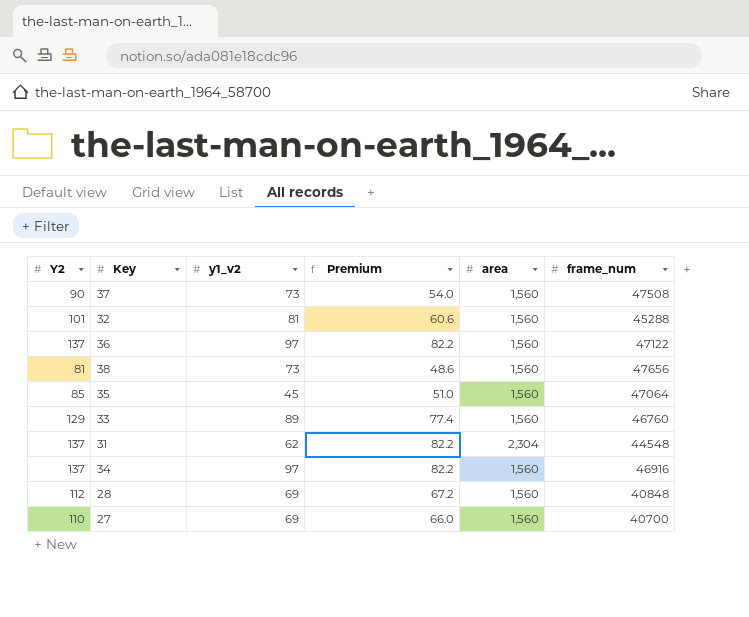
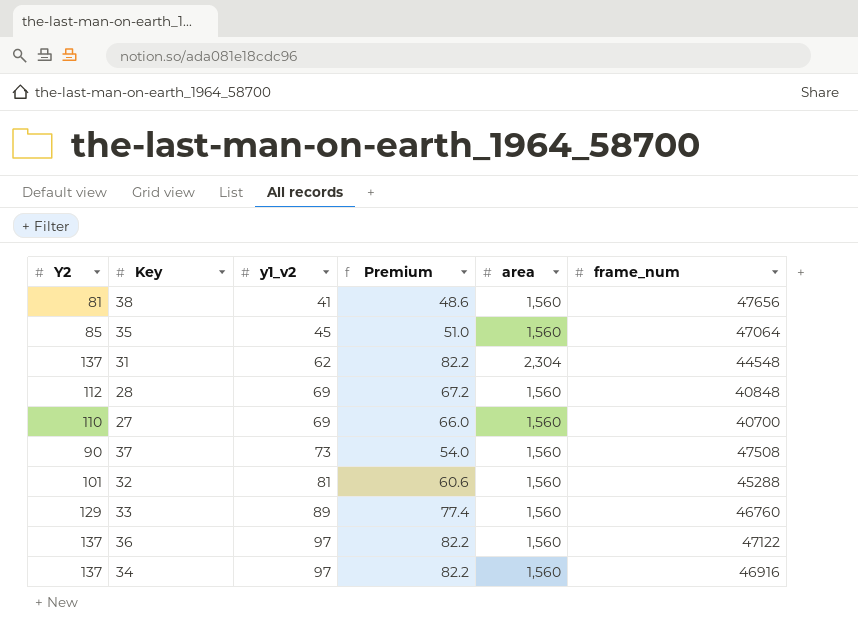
row order: none -> y1_v2 ascending
38 | y1_v2: 73 -> 41

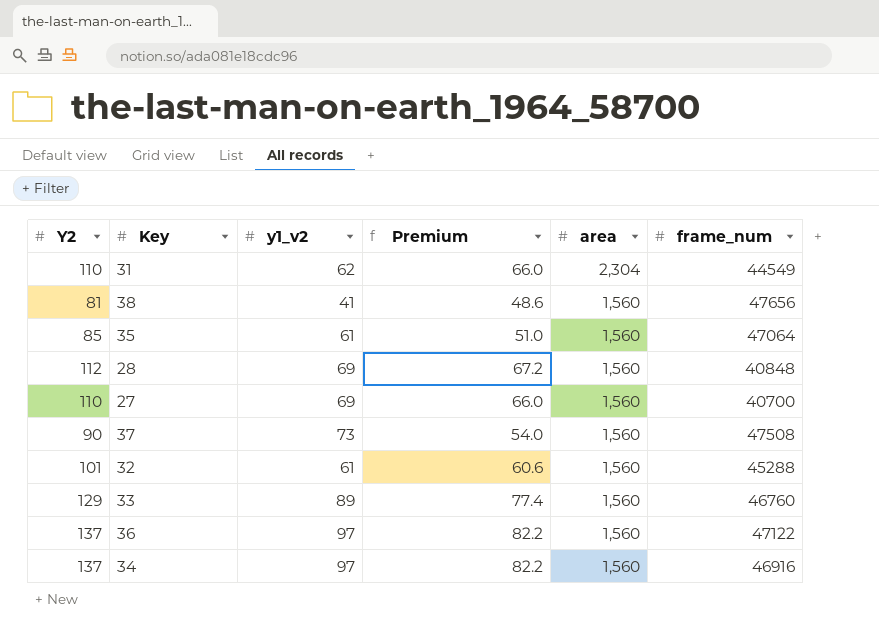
row order: y1_v2 ascending -> area descending
31 | Y2: 137 -> 110
31 | Premium: 82.2 -> 66.0
31 | frame_num: 44548 -> 44549
35 | y1_v2: 45 -> 61
32 | y1_v2: 81 -> 61

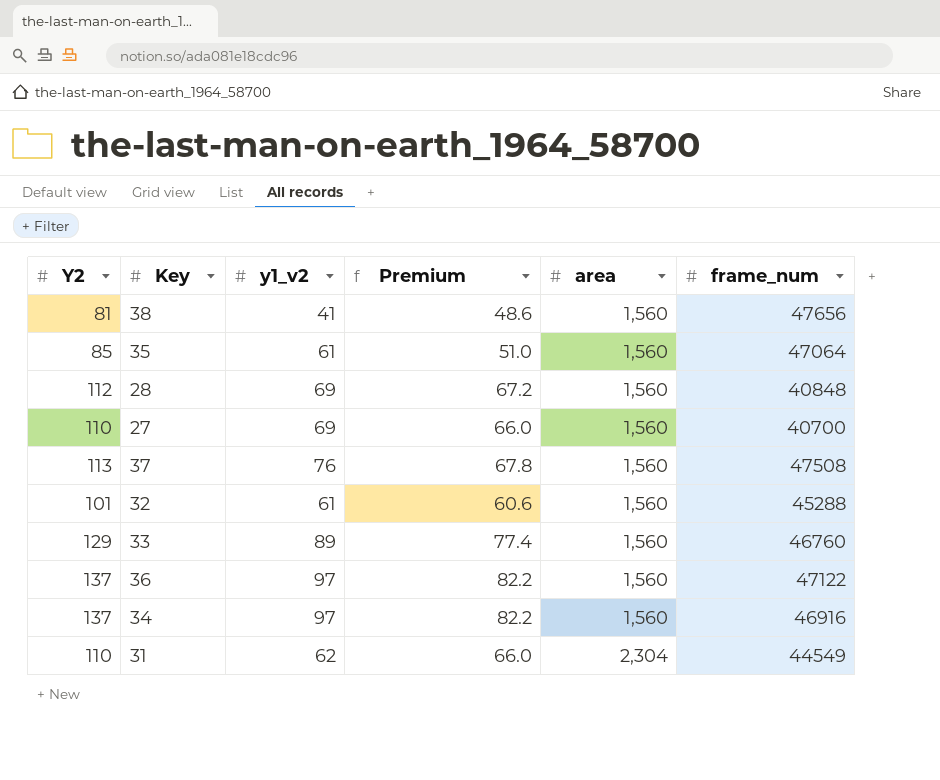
row order: area descending -> area ascending
37 | Y2: 90 -> 113
37 | y1_v2: 73 -> 76
37 | Premium: 54.0 -> 67.8

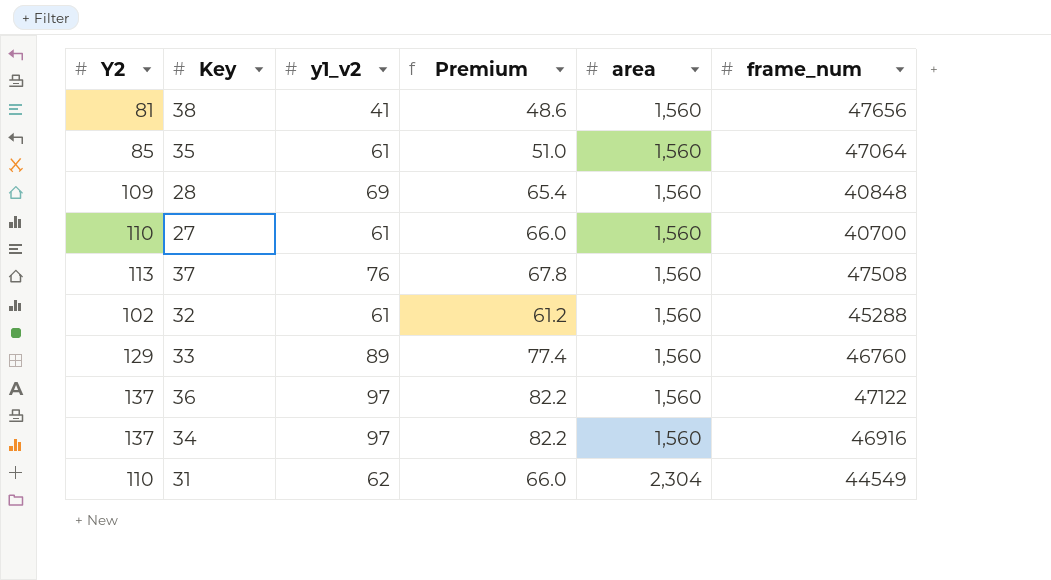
28 | Y2: 112 -> 109
28 | Premium: 67.2 -> 65.4
27 | y1_v2: 69 -> 61
32 | Y2: 101 -> 102
32 | Premium: 60.6 -> 61.2

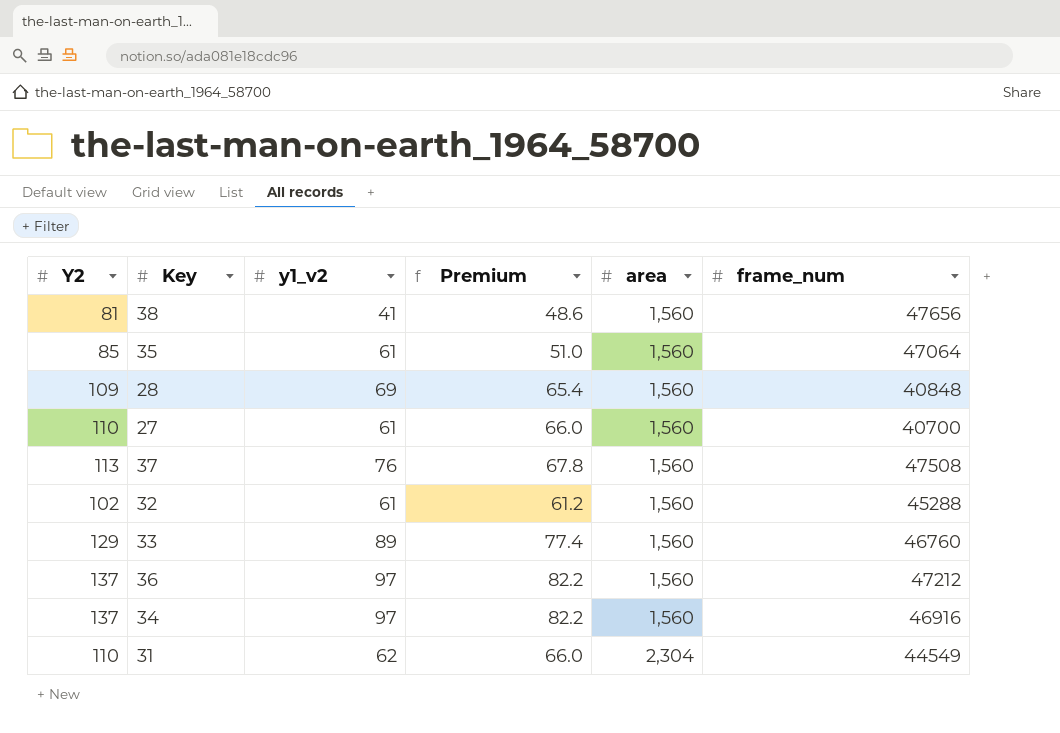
36 | frame_num: 47122 -> 47212

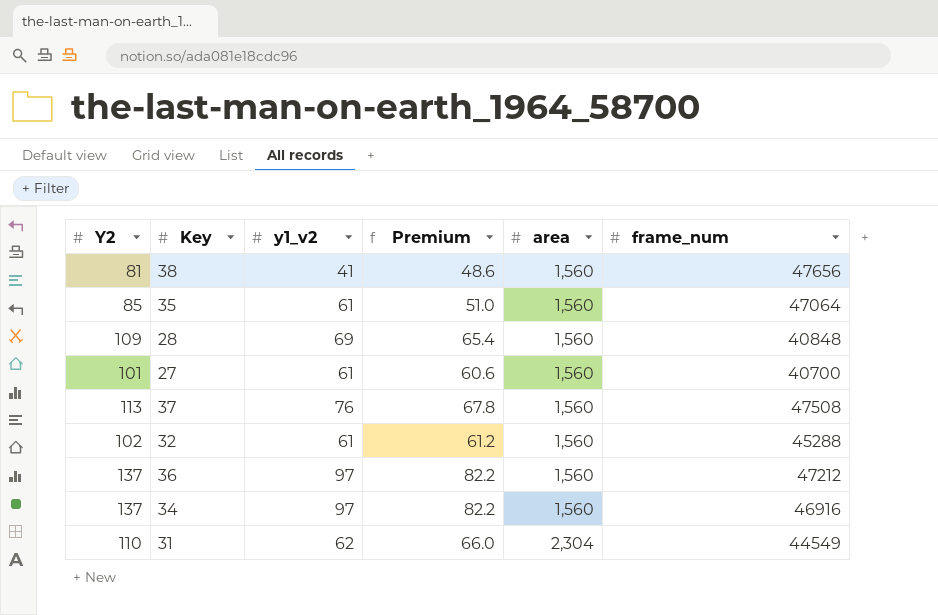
row 33: 129 | 89 | 77.4 | 1,560 | 46760 -> none
27 | Y2: 110 -> 101
27 | Premium: 66.0 -> 60.6

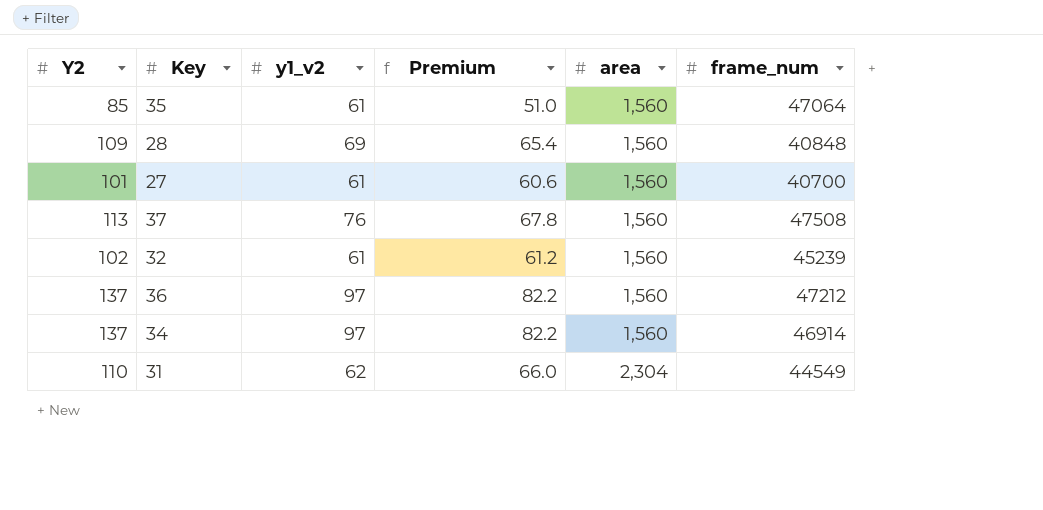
row 38: 81 | 41 | 48.6 | 1,560 | 47656 -> none
32 | frame_num: 45288 -> 45239
34 | frame_num: 46916 -> 46914

